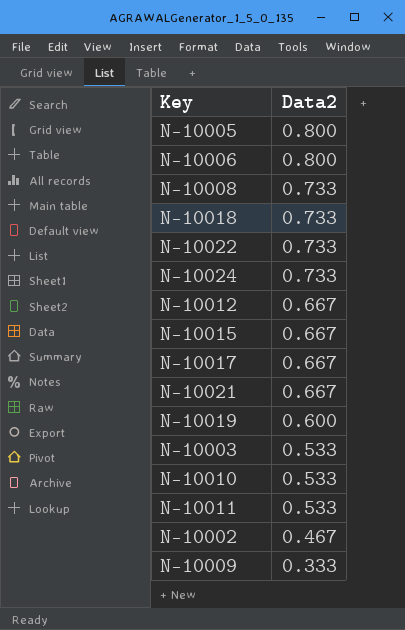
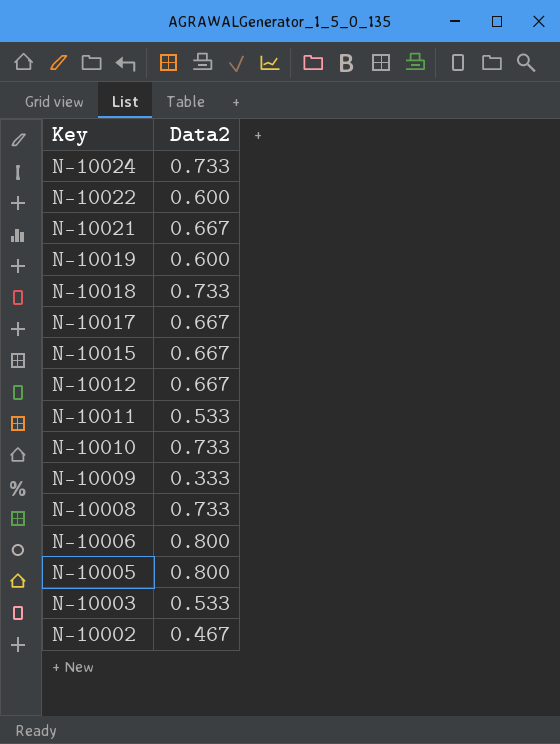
row order: Data2 descending -> Key descending
N-10022 | Data2: 0.733 -> 0.600
N-10010 | Data2: 0.533 -> 0.733

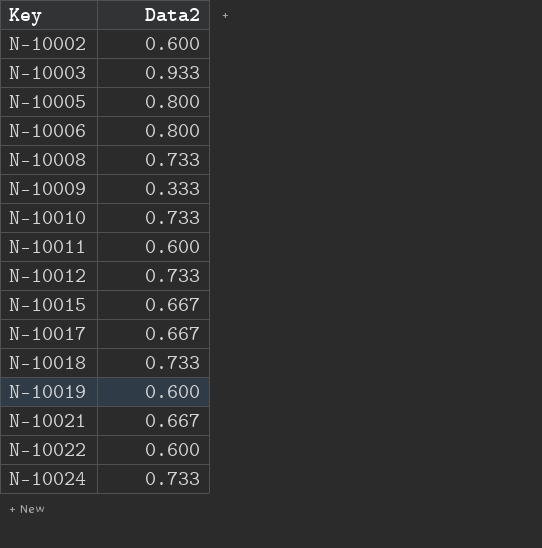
row order: Key descending -> Key ascending
N-10002 | Data2: 0.467 -> 0.600
N-10003 | Data2: 0.533 -> 0.933
N-10011 | Data2: 0.533 -> 0.600
N-10012 | Data2: 0.667 -> 0.733

